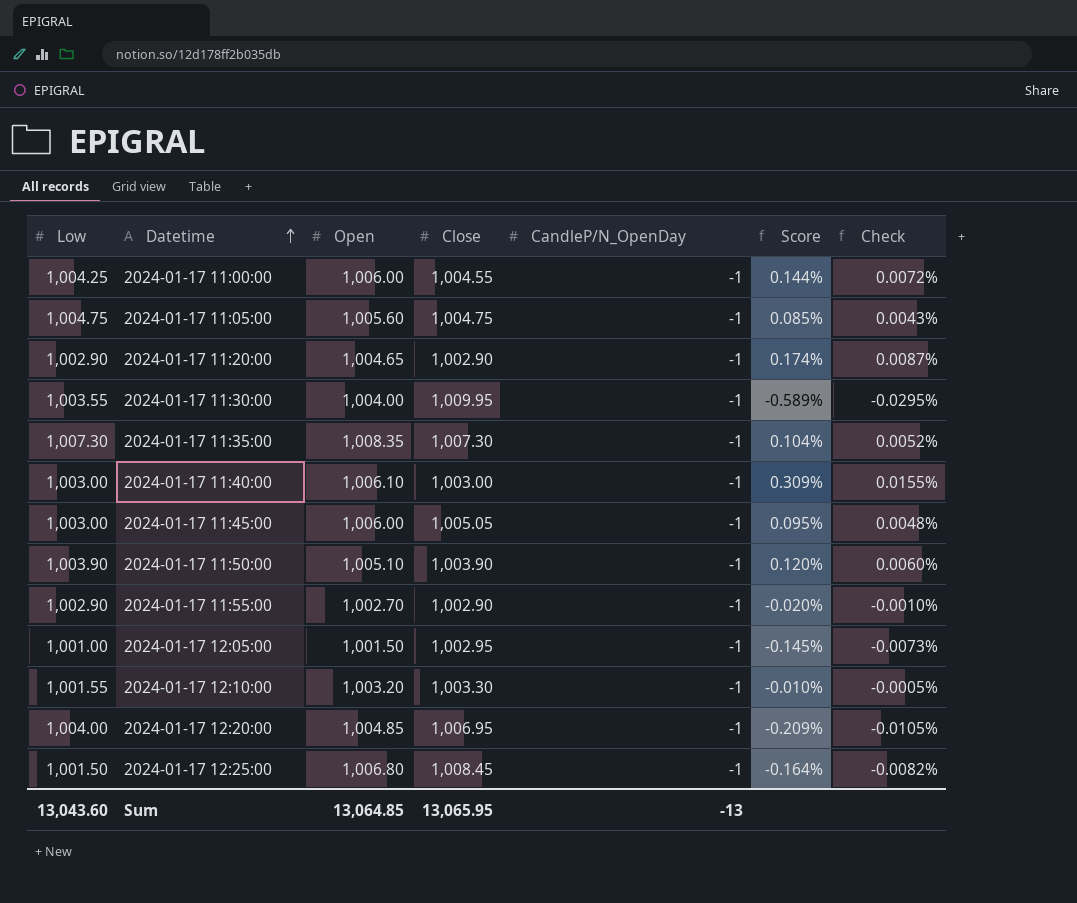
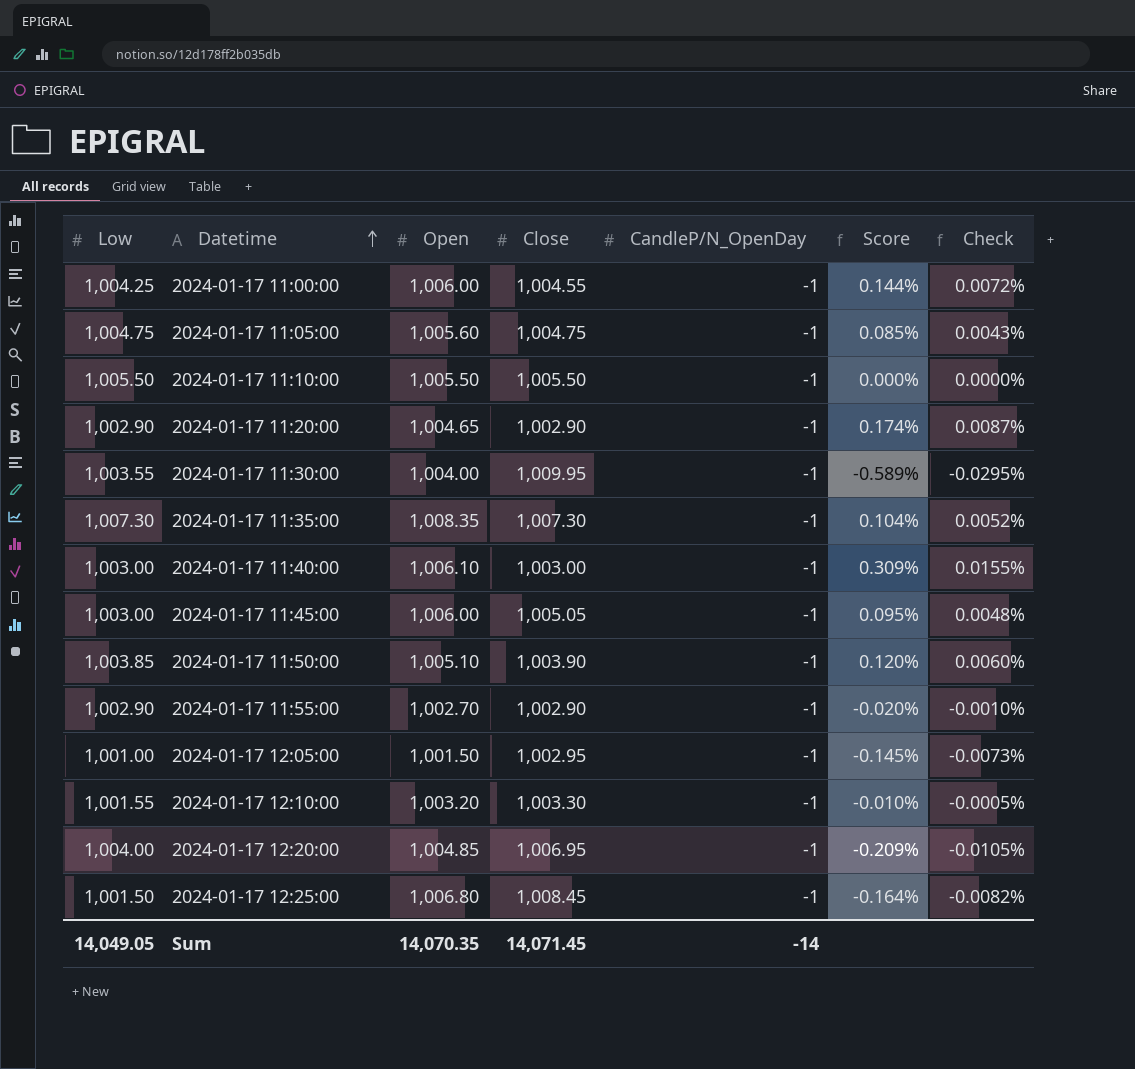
row 2024-01-17 11:10:00: none -> 1,005.50 | 1,005.50 | 1,005.50 | -1 | 0.000% | 0.0000%
2024-01-17 11:50:00 | Low: 1,003.90 -> 1,003.85
Sum | Low: 13,043.60 -> 14,049.05
Sum | Open: 13,064.85 -> 14,070.35
Sum | Close: 13,065.95 -> 14,071.45
Sum | CandleP/N_OpenDay: -13 -> -14

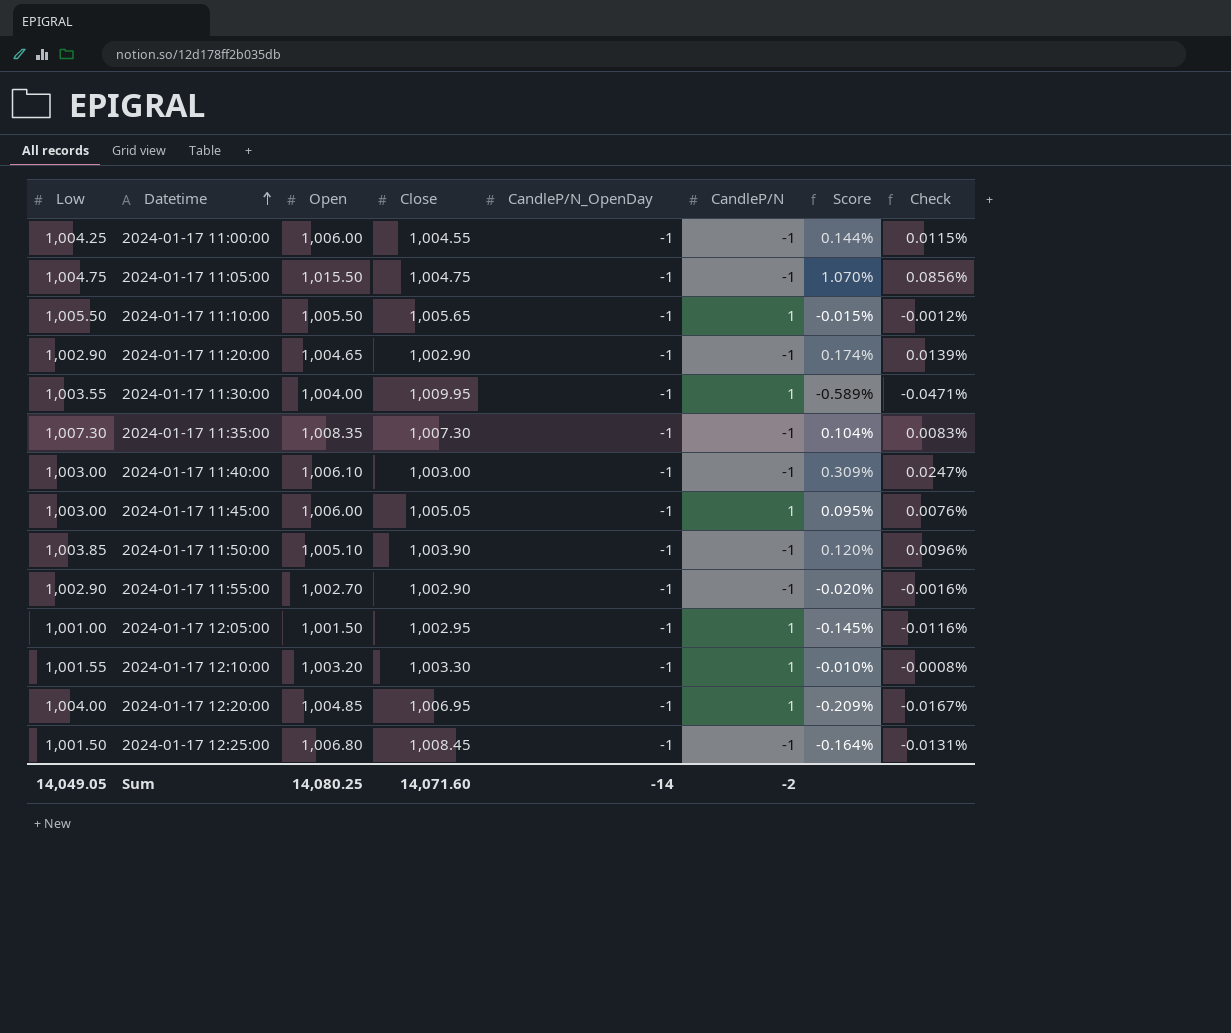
column CandleP/N | position: none -> 6
column Check | formula: [Score] * 0.05 -> [Score] * 0.08
2024-01-17 11:05:00 | Open: 1,005.60 -> 1,015.50
2024-01-17 11:05:00 | Score: 0.085% -> 1.070%
2024-01-17 11:10:00 | Close: 1,005.50 -> 1,005.65
2024-01-17 11:10:00 | Score: 0.000% -> -0.015%
Sum | Open: 14,070.35 -> 14,080.25
Sum | Close: 14,071.45 -> 14,071.60

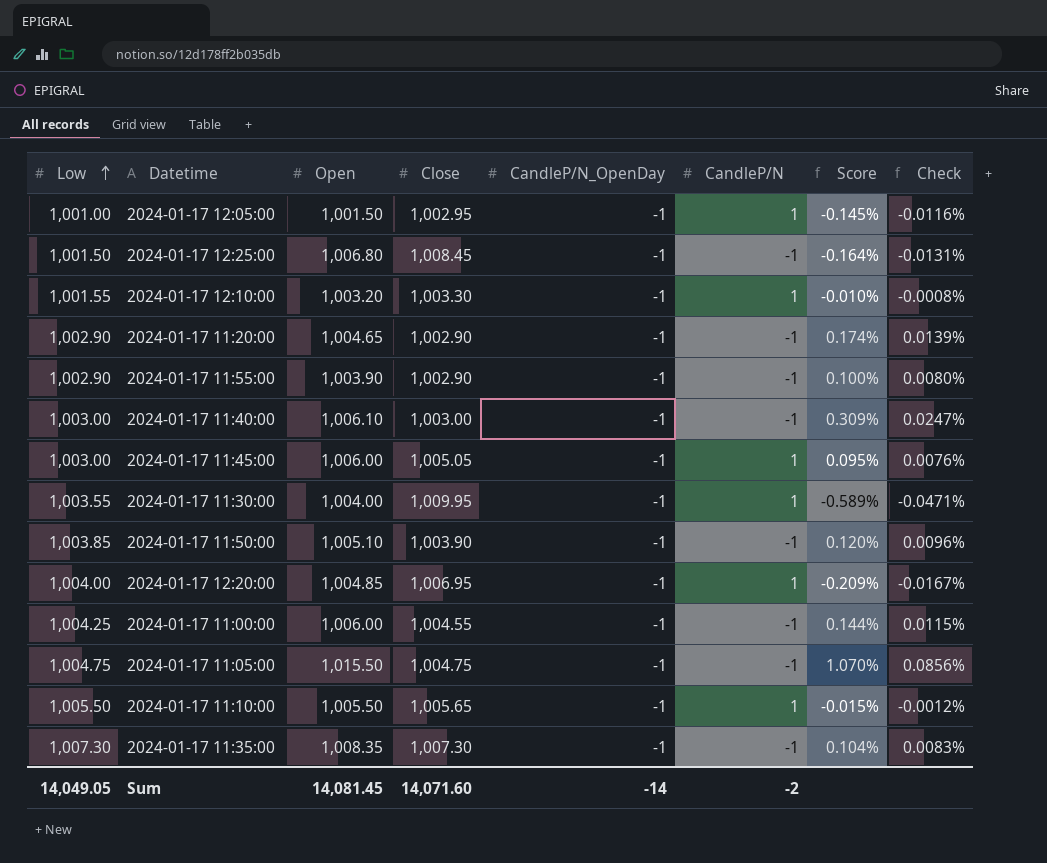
row order: Datetime ascending -> Low ascending
2024-01-17 11:55:00 | Open: 1,002.70 -> 1,003.90
2024-01-17 11:55:00 | Score: -0.020% -> 0.100%
2024-01-17 11:55:00 | Check: -0.0016% -> 0.0080%
Sum | Open: 14,080.25 -> 14,081.45

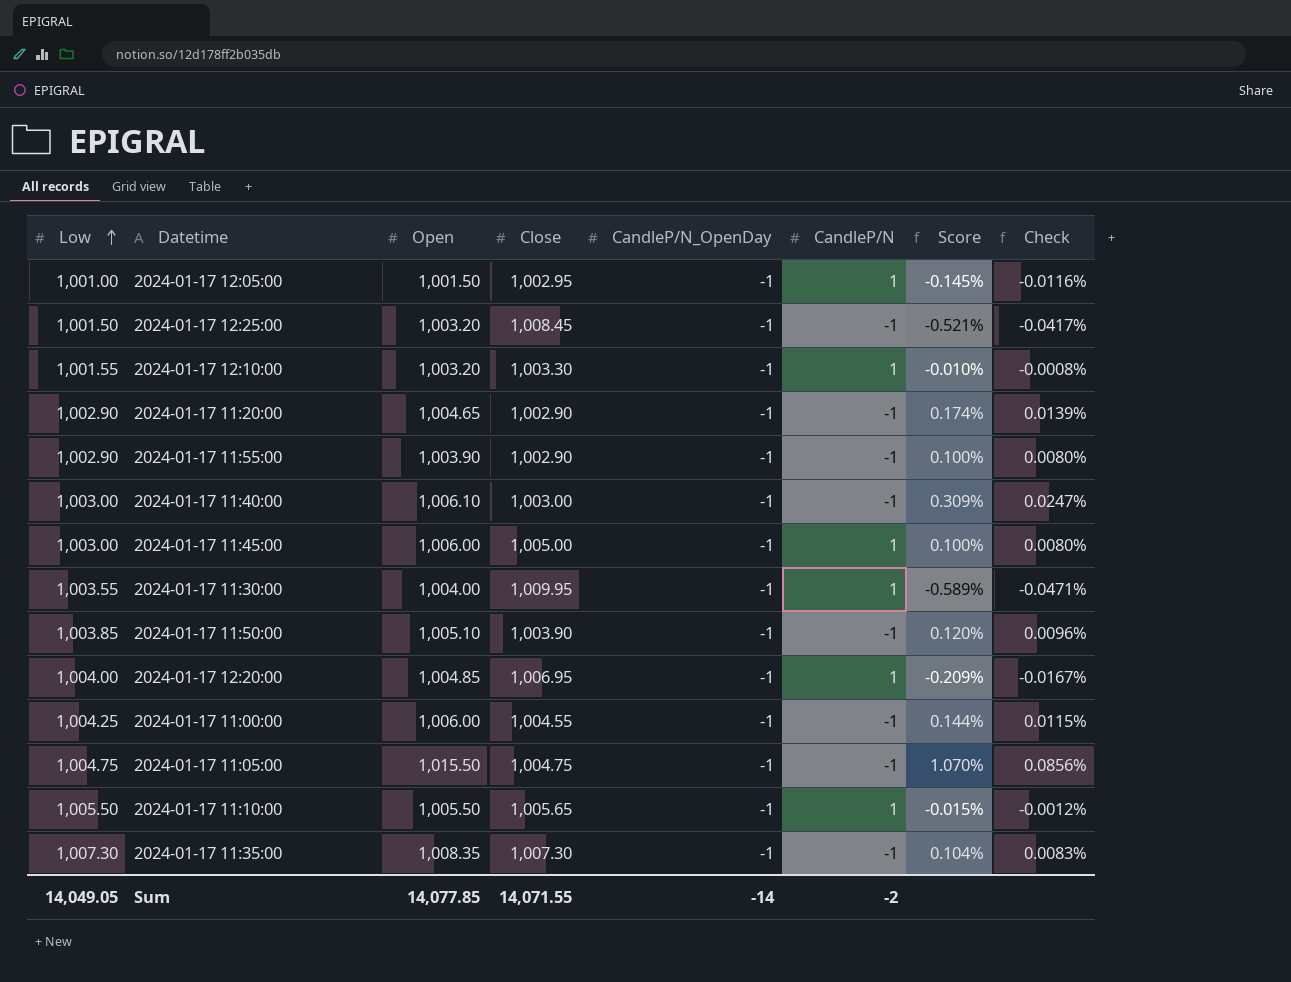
2024-01-17 12:25:00 | Open: 1,006.80 -> 1,003.20
2024-01-17 12:25:00 | Score: -0.164% -> -0.521%
2024-01-17 12:25:00 | Check: -0.0131% -> -0.0417%
2024-01-17 11:45:00 | Close: 1,005.05 -> 1,005.00
2024-01-17 11:45:00 | Score: 0.095% -> 0.100%
2024-01-17 11:45:00 | Check: 0.0076% -> 0.0080%
Sum | Open: 14,081.45 -> 14,077.85
Sum | Close: 14,071.60 -> 14,071.55

